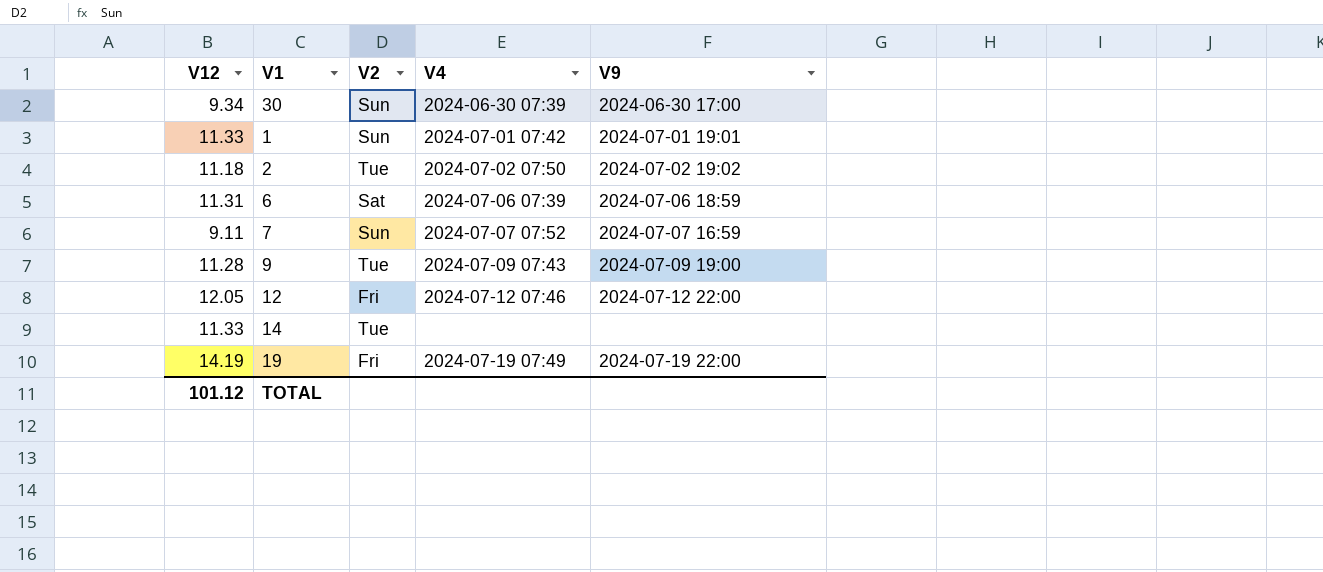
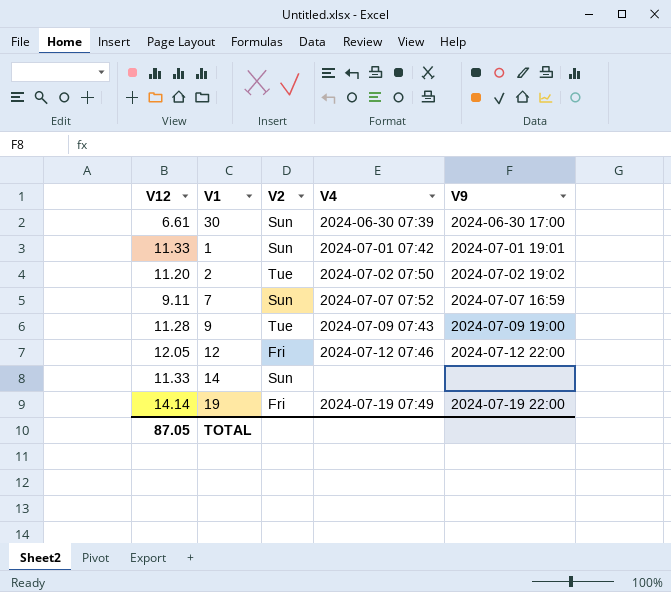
row 6: 11.31 | Sat | 2024-07-06 07:39 | 2024-07-06 18:59 -> none
30 | V12: 9.34 -> 6.61
2 | V12: 11.18 -> 11.20
14 | V2: Tue -> Sun
19 | V12: 14.19 -> 14.14
TOTAL | V12: 101.12 -> 87.05

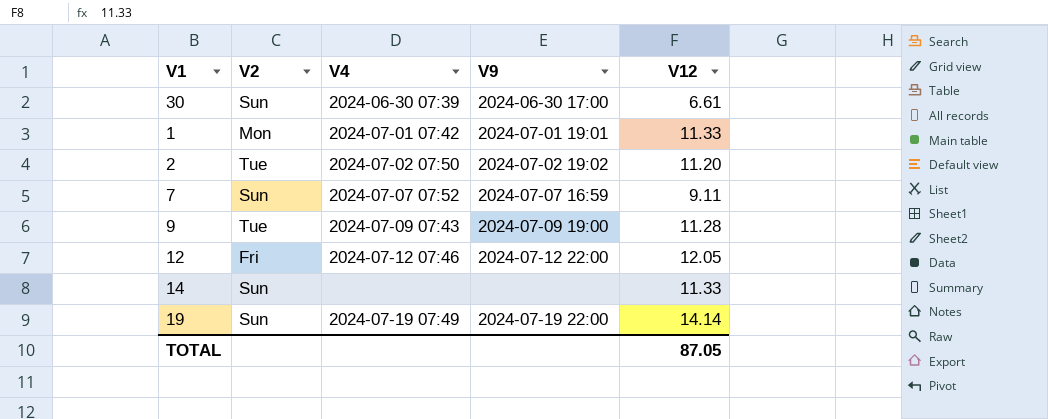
column V12 | position: 1 -> 5
1 | V2: Sun -> Mon
19 | V2: Fri -> Sun

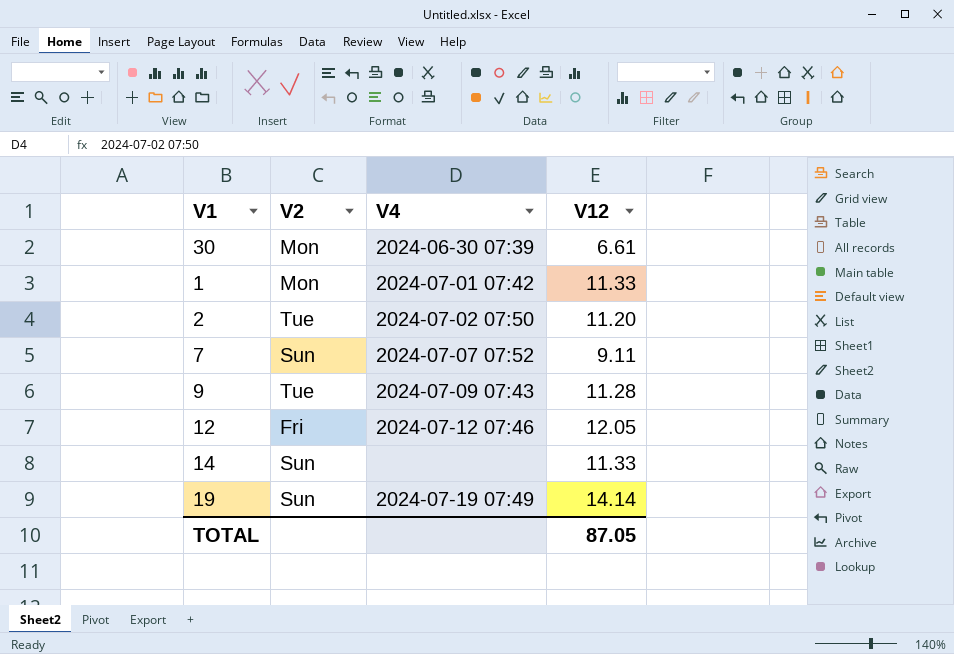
column V9 | position: 4 -> none
30 | V2: Sun -> Mon

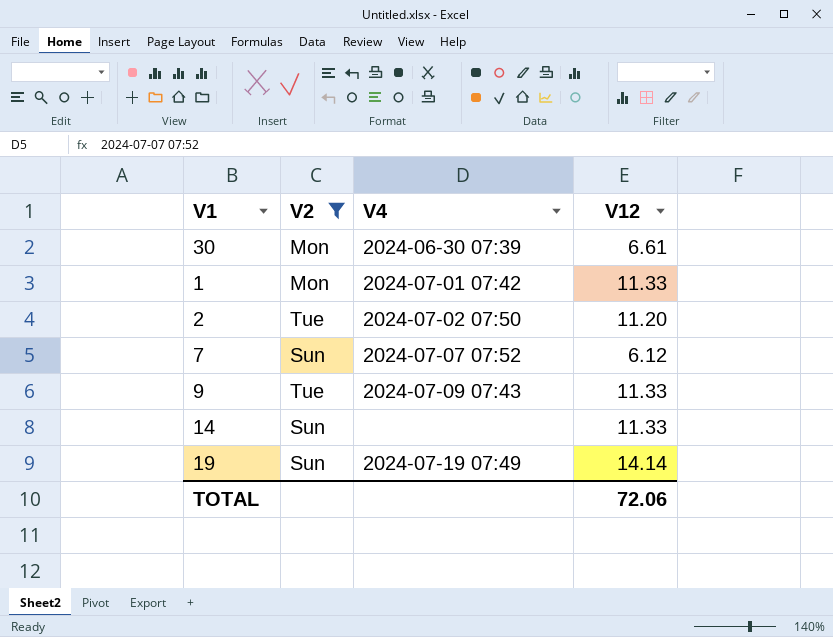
filter: none -> V2 != Fri
7 | V12: 9.11 -> 6.12
9 | V12: 11.28 -> 11.33
TOTAL | V12: 87.05 -> 72.06

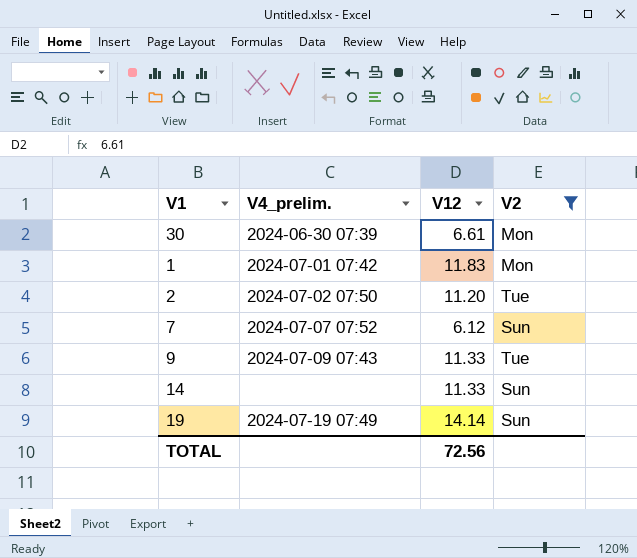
column name: V4 -> V4_prelim.
column V2 | position: 2 -> 4
1 | V12: 11.33 -> 11.83
TOTAL | V12: 72.06 -> 72.56

